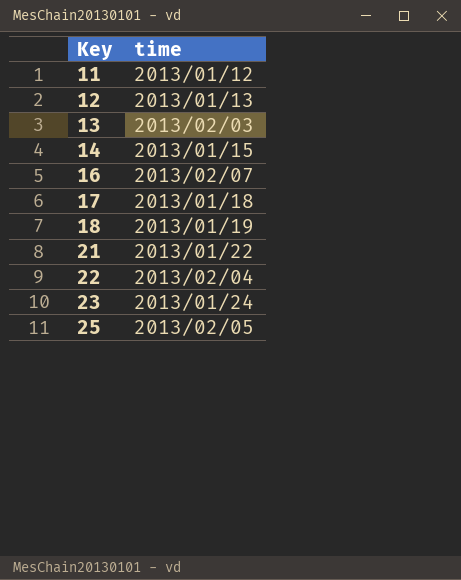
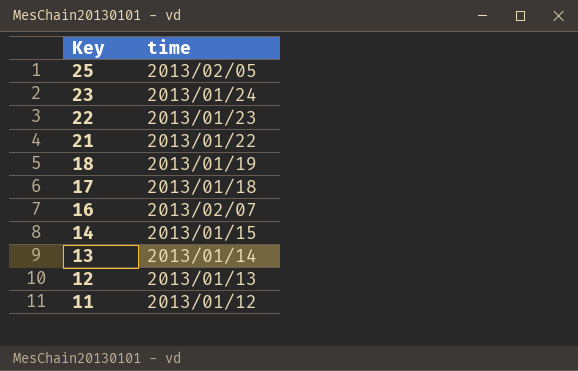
row order: Key ascending -> Key descending
22 | time: 2013/02/04 -> 2013/01/23
13 | time: 2013/02/03 -> 2013/01/14

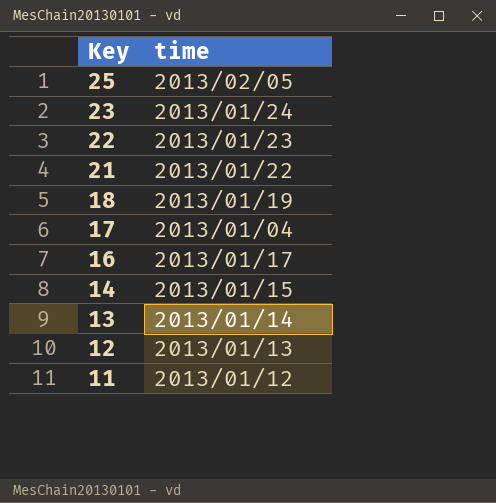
17 | time: 2013/01/18 -> 2013/01/04
16 | time: 2013/02/07 -> 2013/01/17

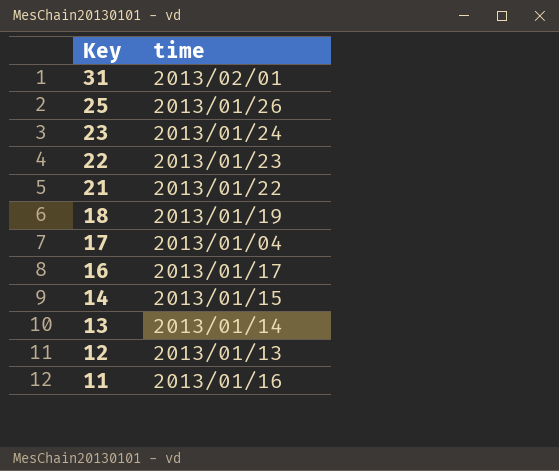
row 31: none -> 2013/02/01
25 | time: 2013/02/05 -> 2013/01/26
11 | time: 2013/01/12 -> 2013/01/16

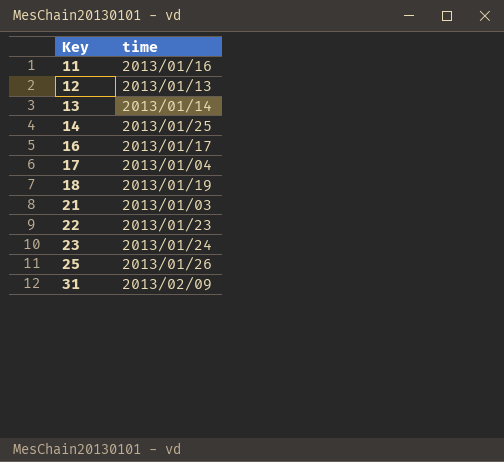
row order: Key descending -> Key ascending
14 | time: 2013/01/15 -> 2013/01/25
21 | time: 2013/01/22 -> 2013/01/03
31 | time: 2013/02/01 -> 2013/02/09

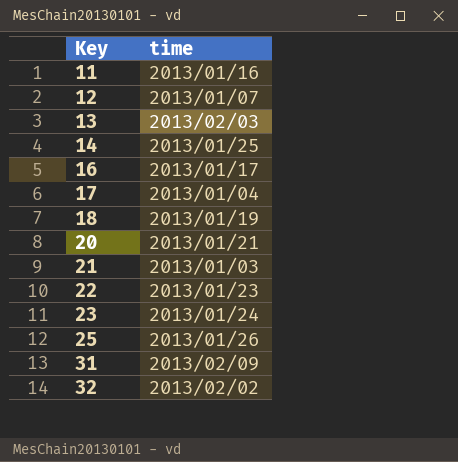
12 | time: 2013/01/13 -> 2013/01/07
13 | time: 2013/01/14 -> 2013/02/03
row 20: none -> 2013/01/21
row 32: none -> 2013/02/02

